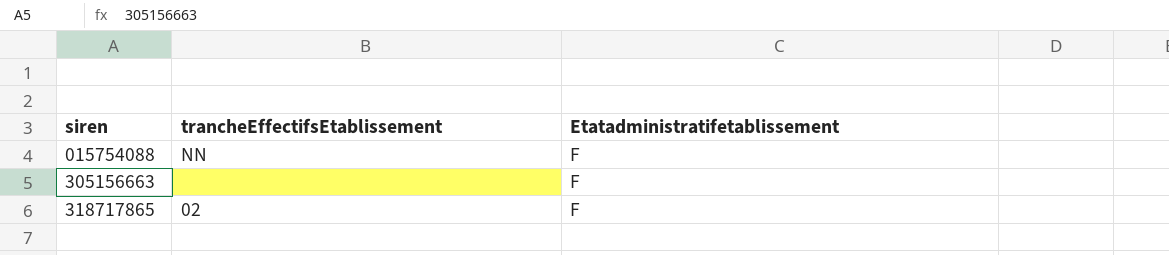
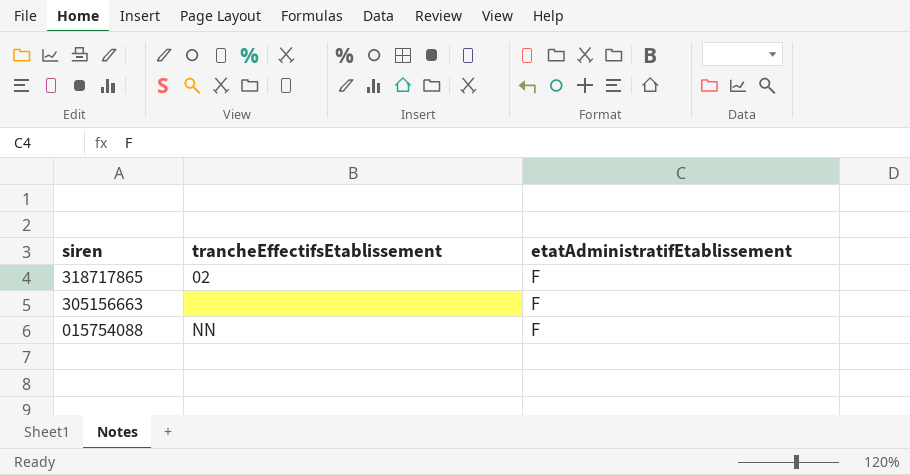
row order: siren ascending -> siren descending
column name: Etatadministratifetablissement -> etatAdministratifEtablissement

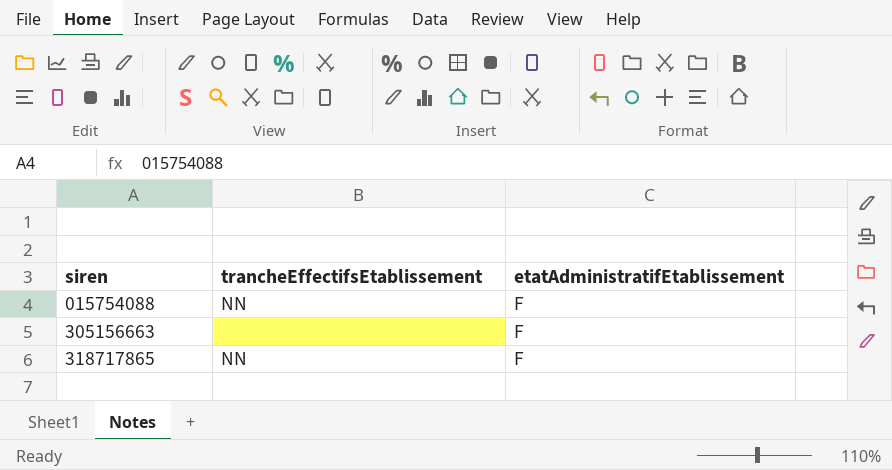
row order: siren descending -> siren ascending
318717865 | trancheEffectifsEtablissement: 02 -> NN

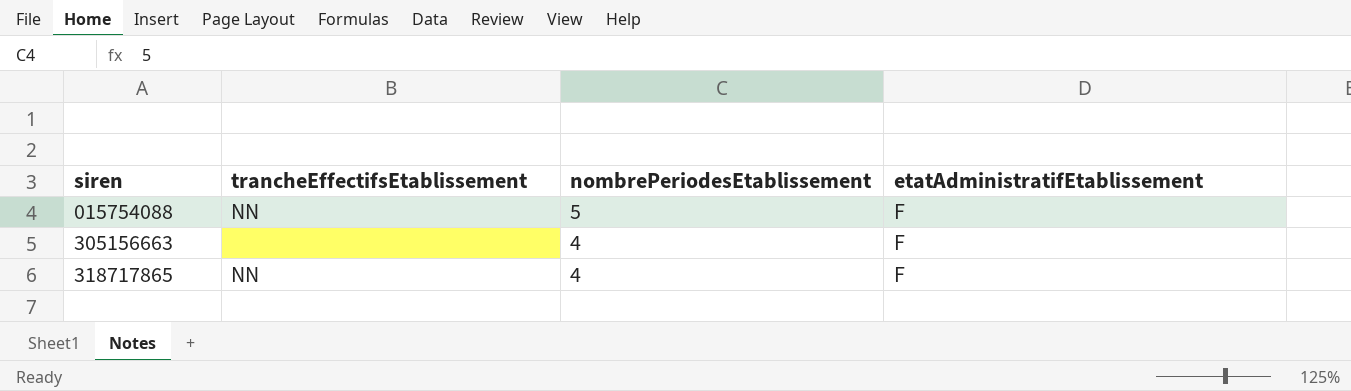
column nombrePeriodesEtablissement | position: none -> 3

